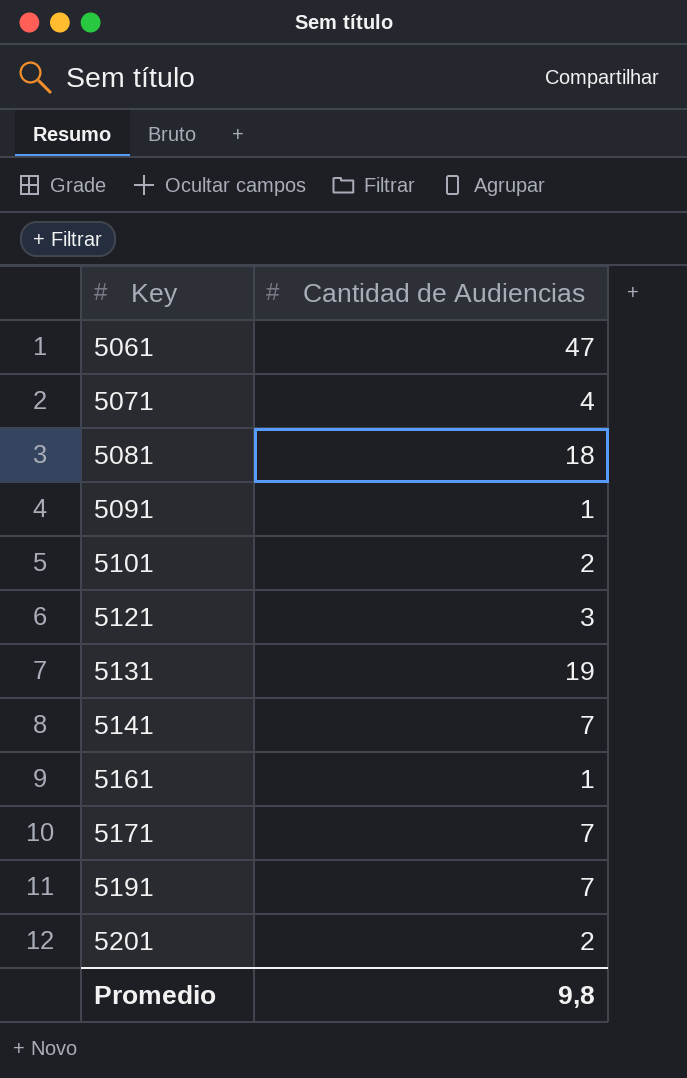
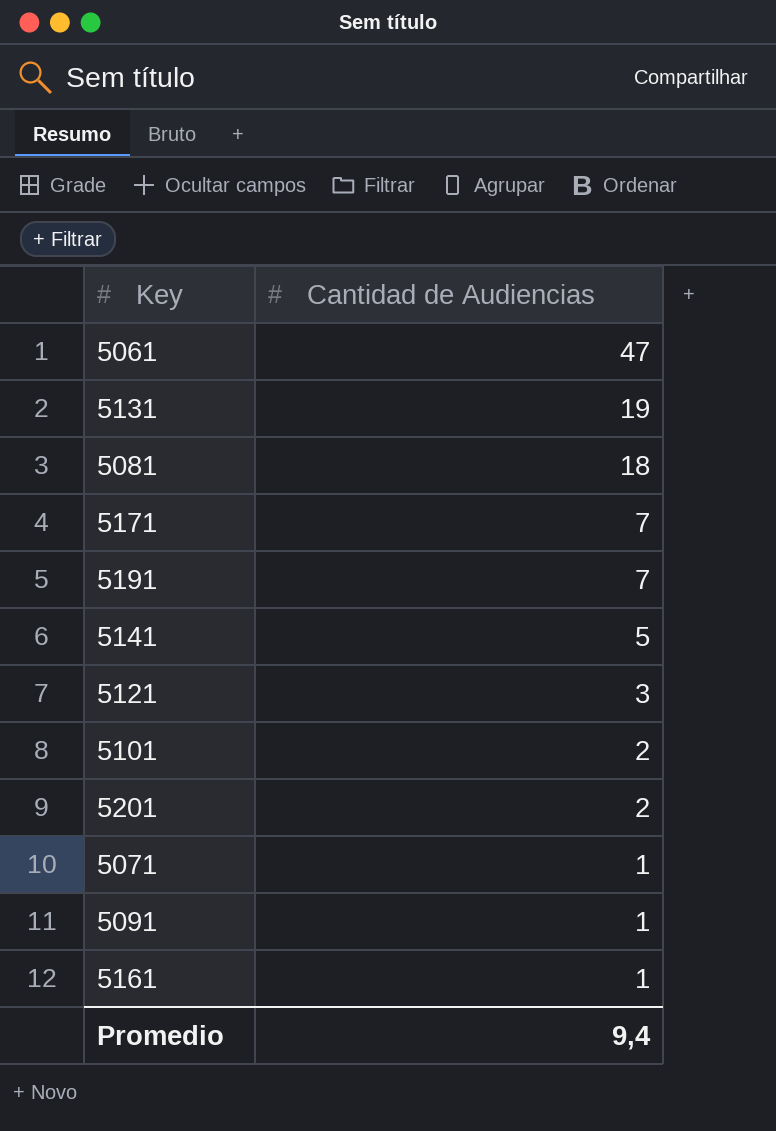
row order: Key ascending -> Cantidad de Audiencias descending
5141 | Cantidad de Audiencias: 7 -> 5
5071 | Cantidad de Audiencias: 4 -> 1
Promedio | Cantidad de Audiencias: 9,8 -> 9,4

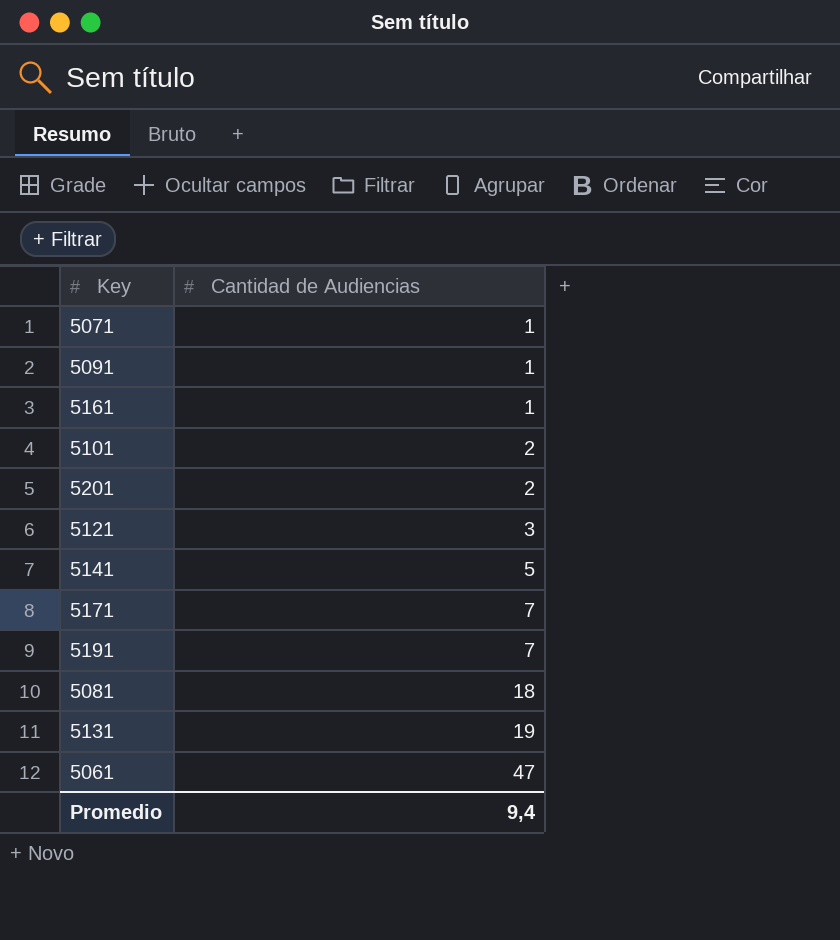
row order: Cantidad de Audiencias descending -> Cantidad de Audiencias ascending

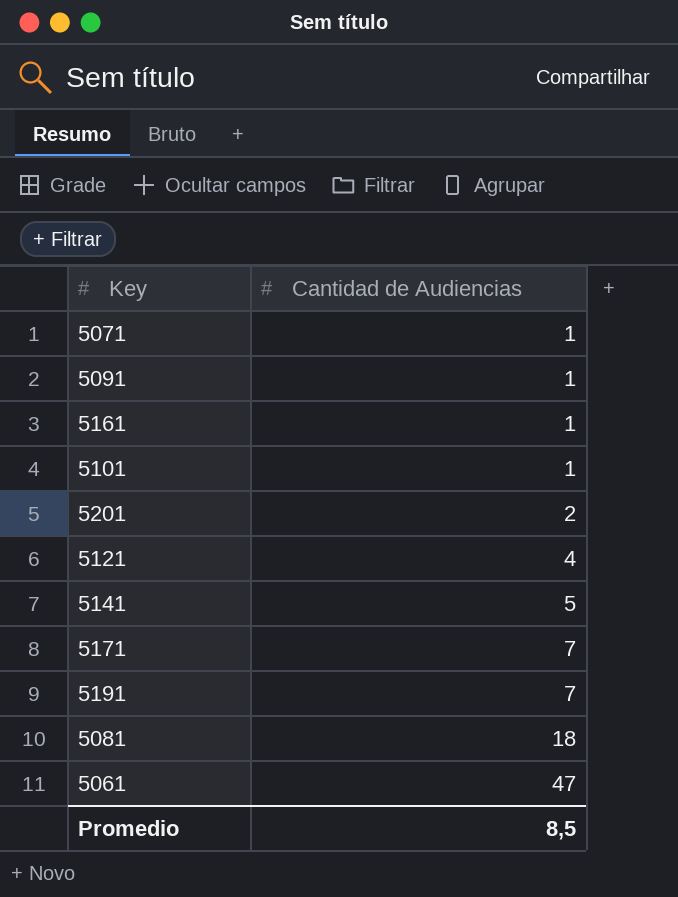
row 5131: 19 -> none
5101 | Cantidad de Audiencias: 2 -> 1
5121 | Cantidad de Audiencias: 3 -> 4
Promedio | Cantidad de Audiencias: 9,4 -> 8,5

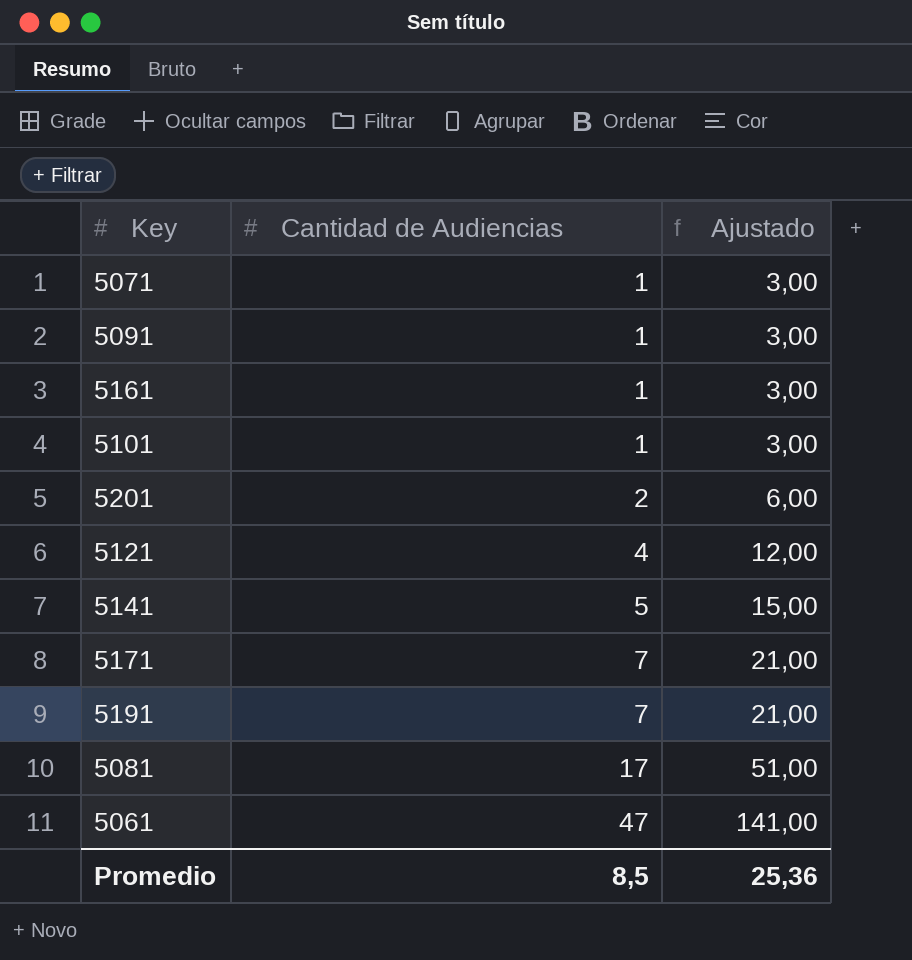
column Ajustado | formula: none -> [Cantidad de Audiencias] * 3
5081 | Cantidad de Audiencias: 18 -> 17

